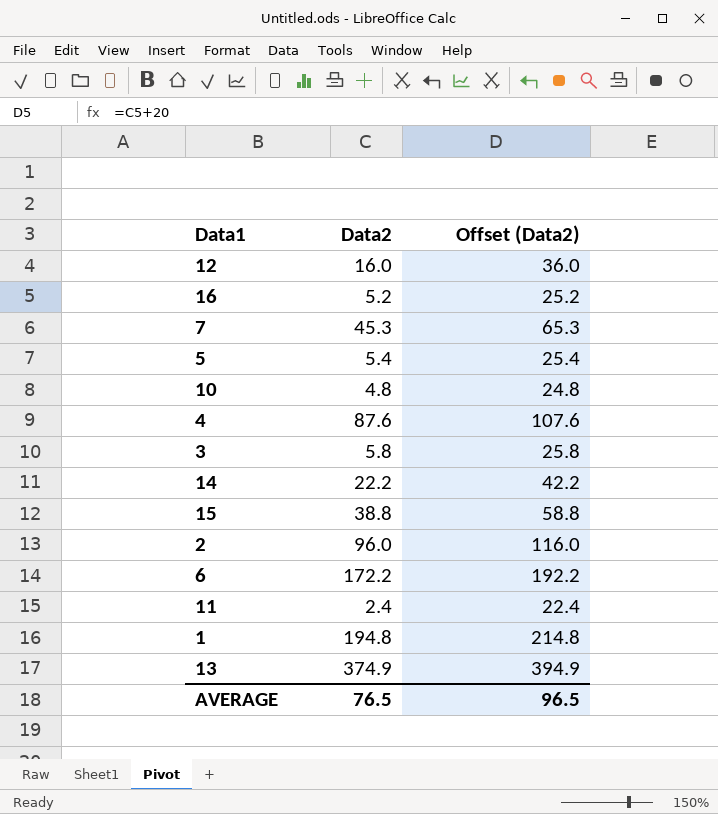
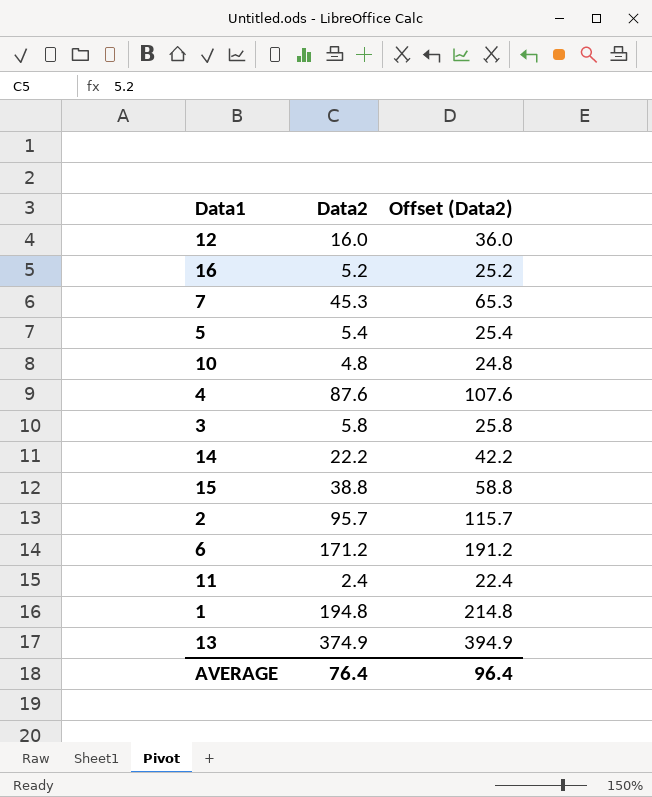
2 | Data2: 96.0 -> 95.7
2 | Offset (Data2): 116.0 -> 115.7
6 | Data2: 172.2 -> 171.2
6 | Offset (Data2): 192.2 -> 191.2
AVERAGE | Data2: 76.5 -> 76.4
AVERAGE | Offset (Data2): 96.5 -> 96.4

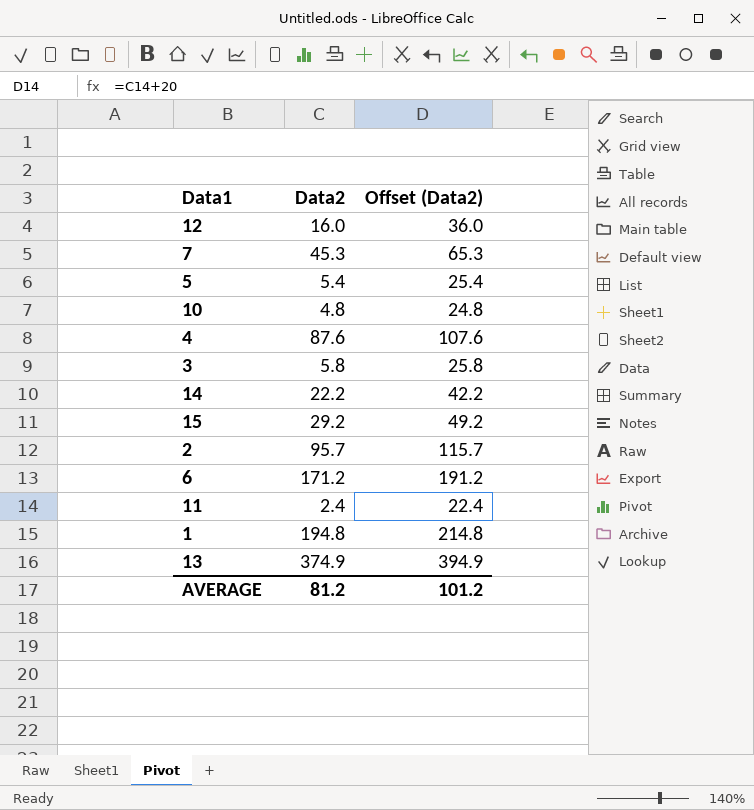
row 16: 5.2 | 25.2 -> none
15 | Data2: 38.8 -> 29.2
15 | Offset (Data2): 58.8 -> 49.2
AVERAGE | Data2: 76.4 -> 81.2
AVERAGE | Offset (Data2): 96.4 -> 101.2

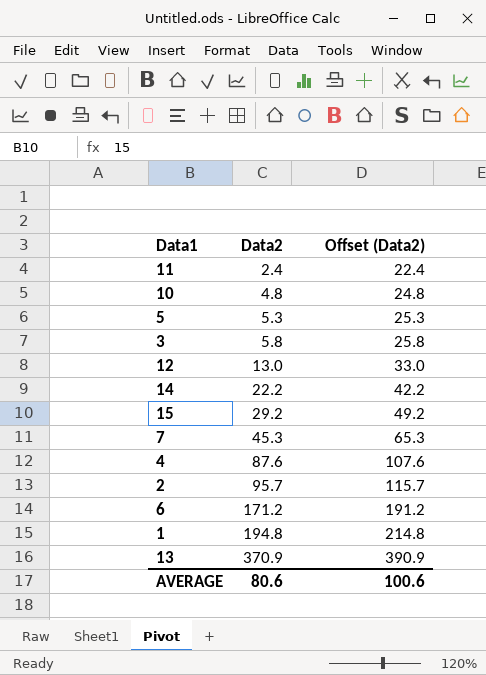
row order: none -> Data2 ascending
5 | Data2: 5.4 -> 5.3
5 | Offset (Data2): 25.4 -> 25.3
12 | Data2: 16.0 -> 13.0
12 | Offset (Data2): 36.0 -> 33.0
13 | Data2: 374.9 -> 370.9
13 | Offset (Data2): 394.9 -> 390.9
AVERAGE | Data2: 81.2 -> 80.6
AVERAGE | Offset (Data2): 101.2 -> 100.6

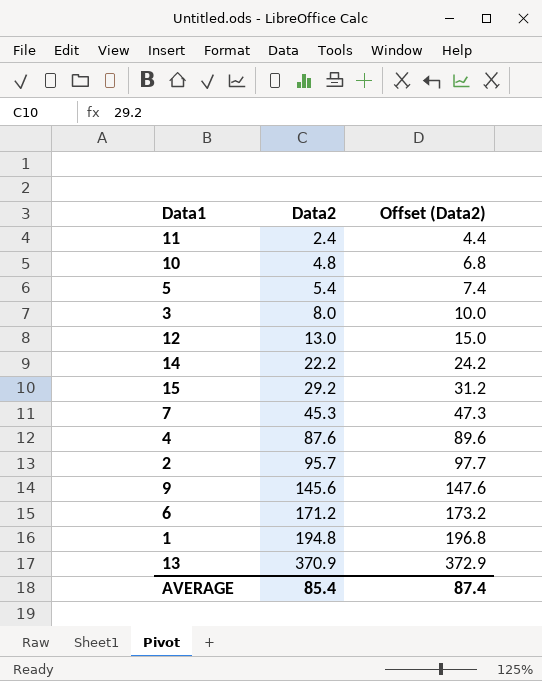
column Offset (Data2) | formula: [Data2] + 20 -> [Data2] + 2
5 | Data2: 5.3 -> 5.4
3 | Data2: 5.8 -> 8.0
row 9: none -> 145.6 | 147.6
AVERAGE | Data2: 80.6 -> 85.4
AVERAGE | Offset (Data2): 100.6 -> 87.4

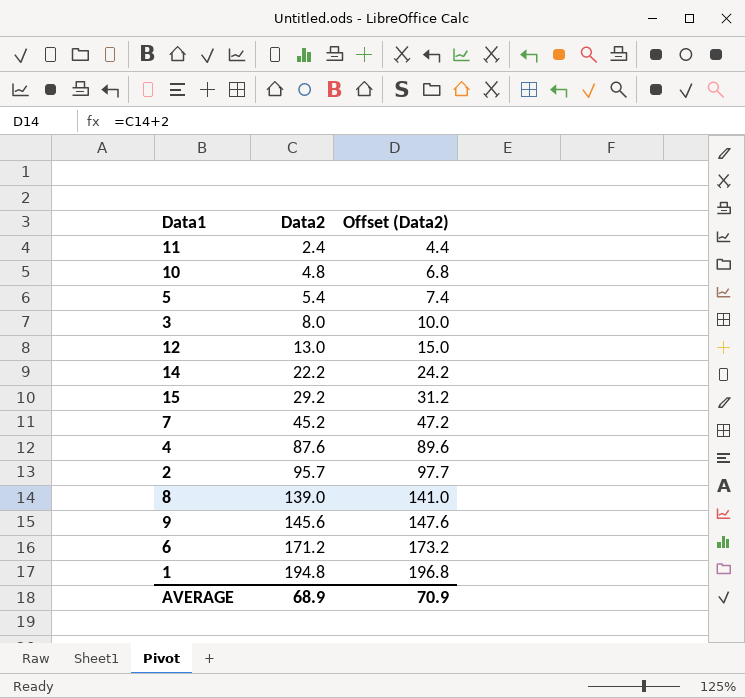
row 13: 370.9 | 372.9 -> none
7 | Data2: 45.3 -> 45.2
7 | Offset (Data2): 47.3 -> 47.2
row 8: none -> 139.0 | 141.0
AVERAGE | Data2: 85.4 -> 68.9
AVERAGE | Offset (Data2): 87.4 -> 70.9

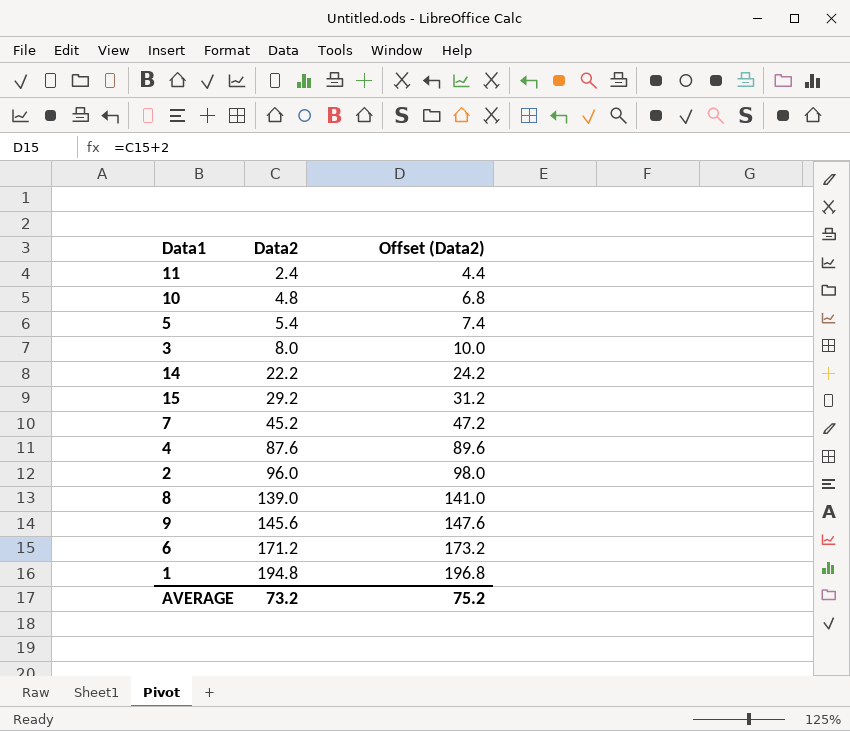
row 12: 13.0 | 15.0 -> none
2 | Data2: 95.7 -> 96.0
2 | Offset (Data2): 97.7 -> 98.0
AVERAGE | Data2: 68.9 -> 73.2
AVERAGE | Offset (Data2): 70.9 -> 75.2

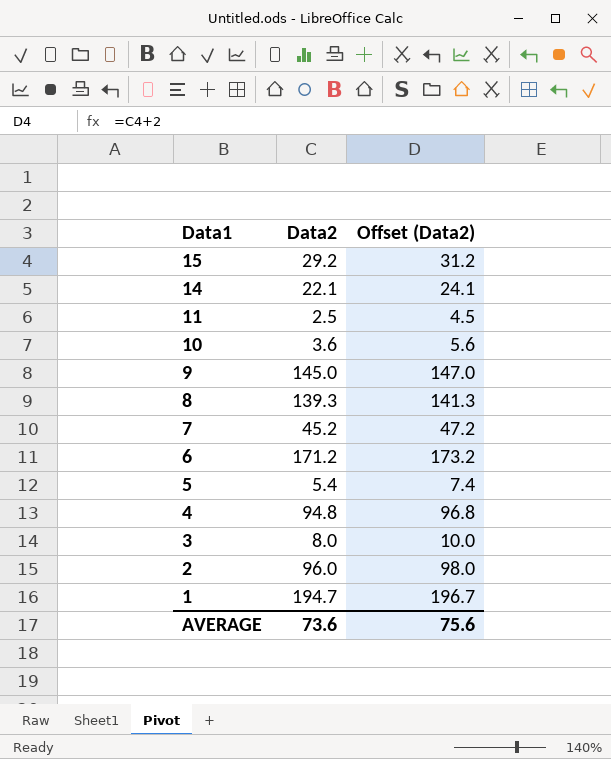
row order: Data2 ascending -> Data1 descending
14 | Data2: 22.2 -> 22.1
14 | Offset (Data2): 24.2 -> 24.1
11 | Data2: 2.4 -> 2.5
11 | Offset (Data2): 4.4 -> 4.5
10 | Data2: 4.8 -> 3.6
10 | Offset (Data2): 6.8 -> 5.6
9 | Data2: 145.6 -> 145.0
9 | Offset (Data2): 147.6 -> 147.0
8 | Data2: 139.0 -> 139.3
8 | Offset (Data2): 141.0 -> 141.3
4 | Data2: 87.6 -> 94.8
4 | Offset (Data2): 89.6 -> 96.8
1 | Data2: 194.8 -> 194.7
1 | Offset (Data2): 196.8 -> 196.7
AVERAGE | Data2: 73.2 -> 73.6
AVERAGE | Offset (Data2): 75.2 -> 75.6

